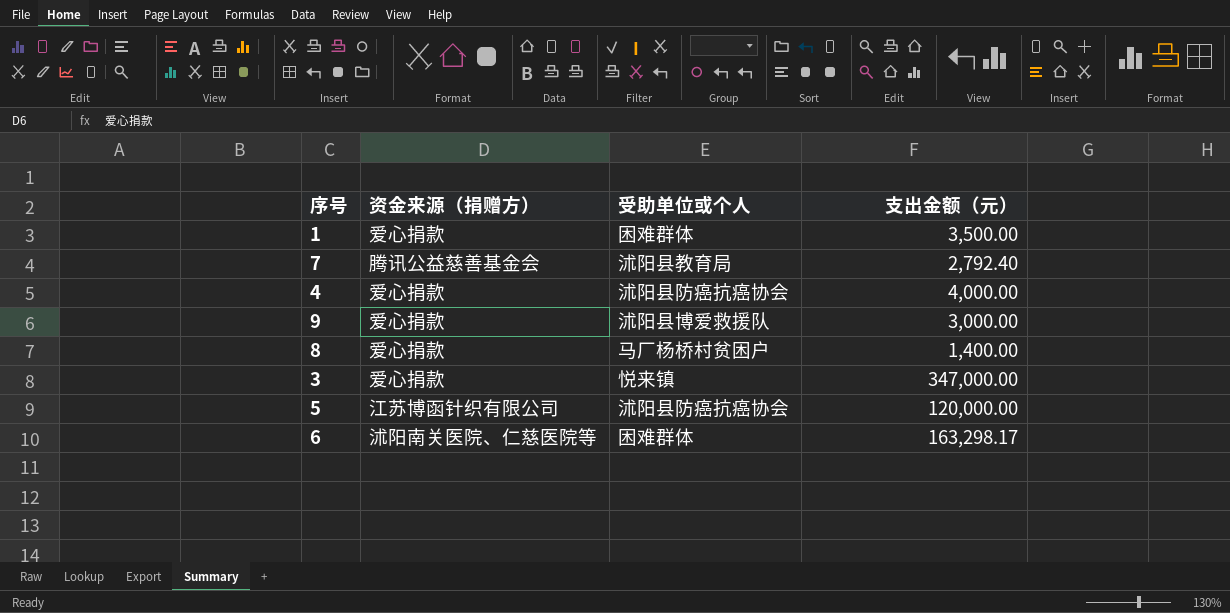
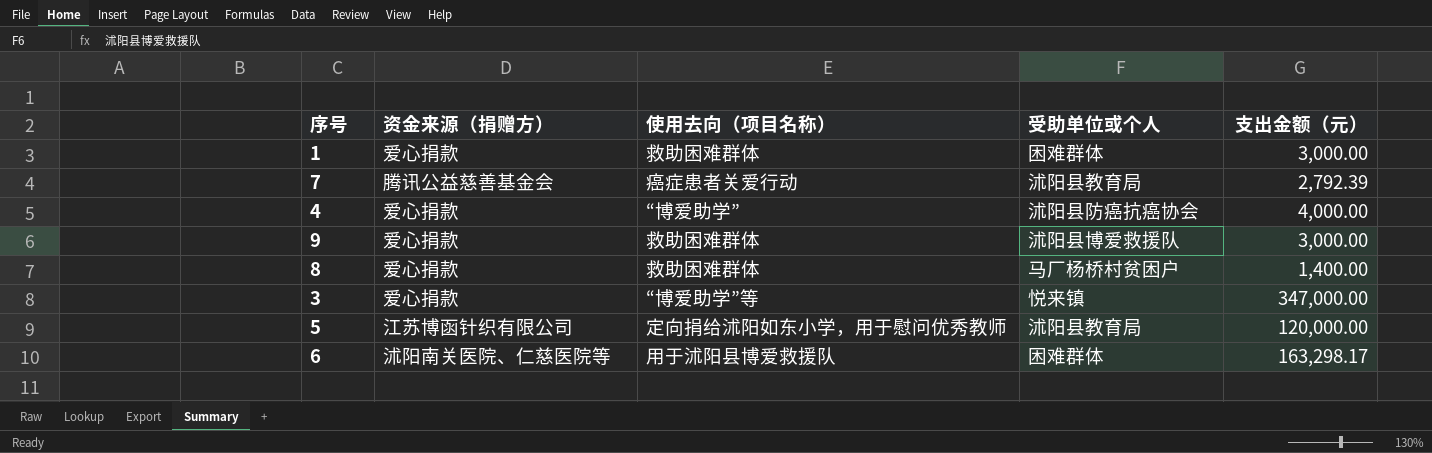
column 使用去向（项目名称） | position: none -> 3
1 | 支出金额（元）: 3,500.00 -> 3,000.00
7 | 支出金额（元）: 2,792.40 -> 2,792.39
5 | 受助单位或个人: 沭阳县防癌抗癌协会 -> 沭阳县教育局

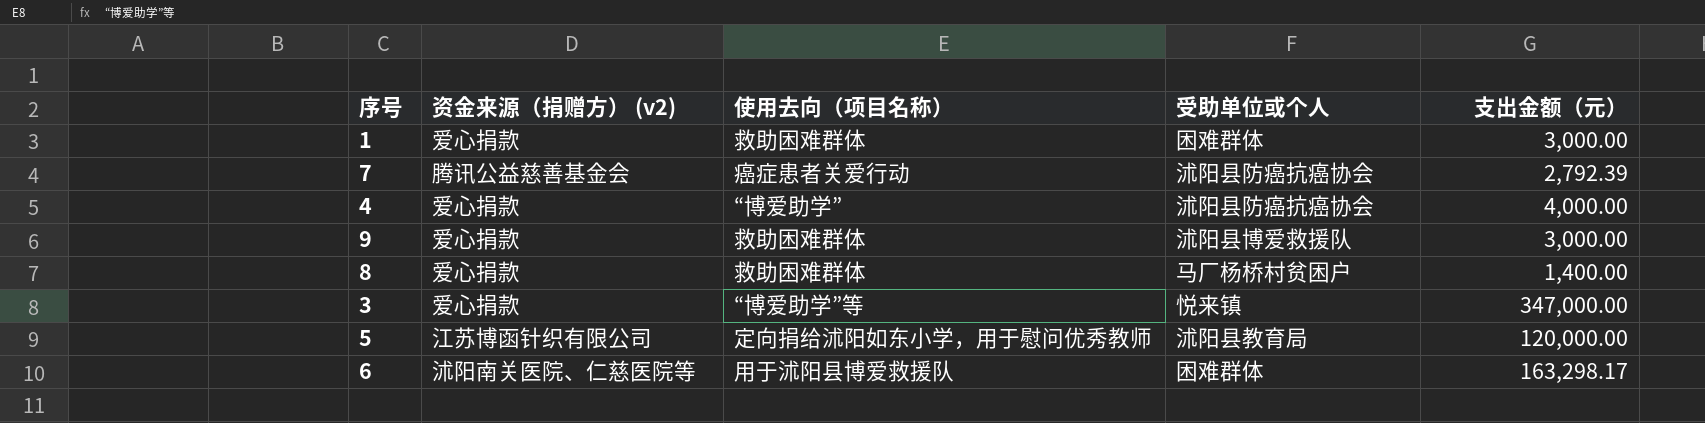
column name: 资金来源（捐赠方） -> 资金来源（捐赠方） (v2)
7 | 受助单位或个人: 沭阳县教育局 -> 沭阳县防癌抗癌协会

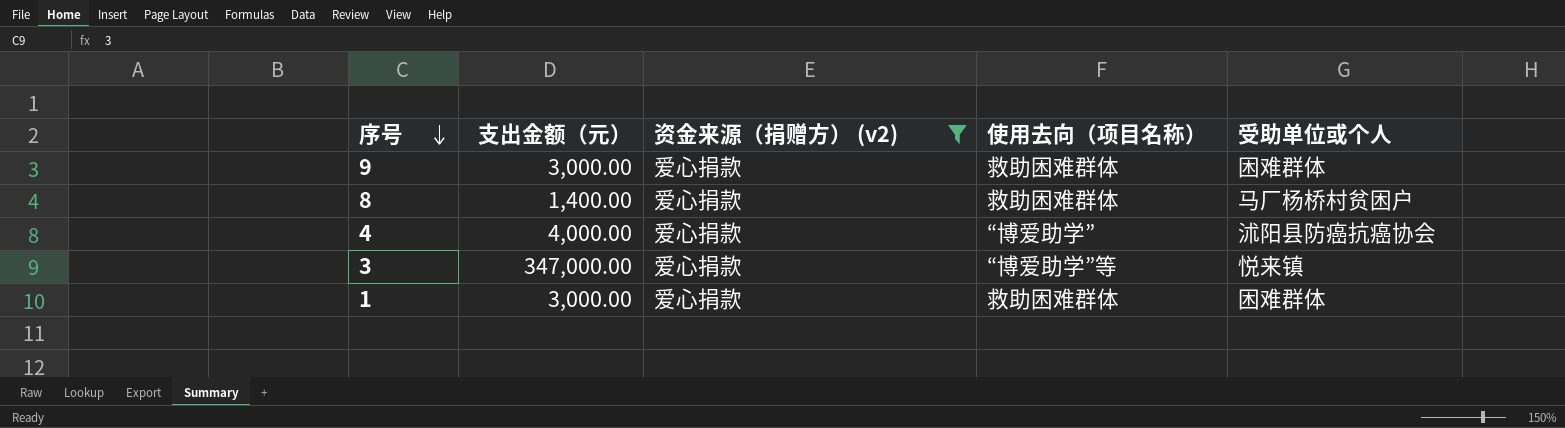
filter: none -> 资金来源（捐赠方） (v2) = 爱心捐款
row order: none -> 序号 descending
column 支出金额（元） | position: 5 -> 2
9 | 受助单位或个人: 沭阳县博爱救援队 -> 困难群体

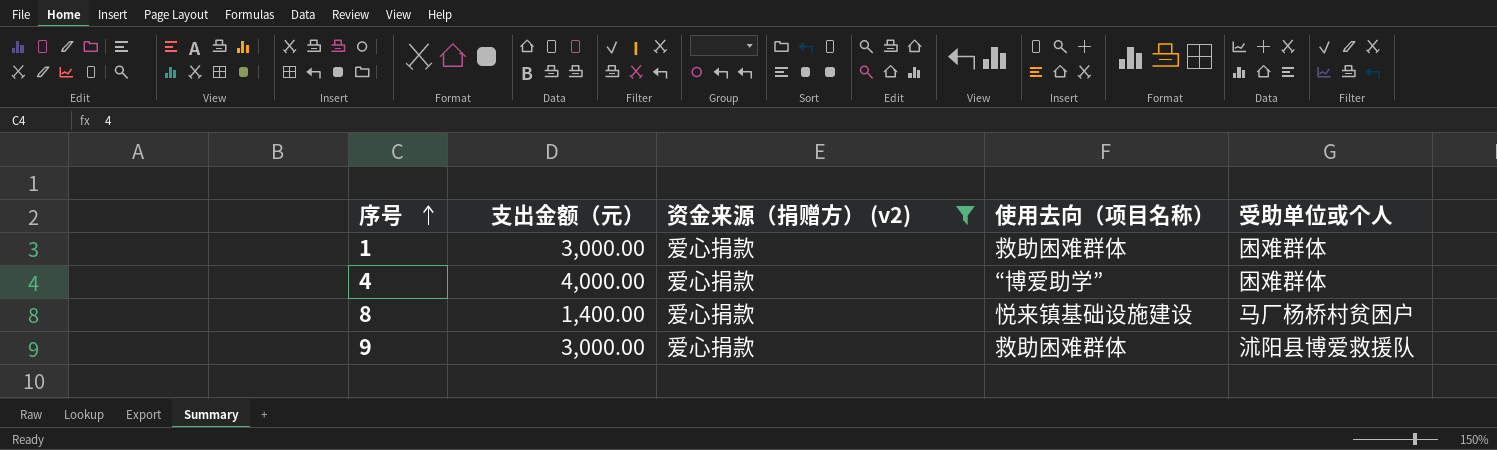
row order: 序号 descending -> 序号 ascending
row 3: 347,000.00 | 爱心捐款 | “博爱助学”等 | 悦来镇 -> none
4 | 受助单位或个人: 沭阳县防癌抗癌协会 -> 困难群体
8 | 使用去向（项目名称）: 救助困难群体 -> 悦来镇基础设施建设
9 | 受助单位或个人: 困难群体 -> 沭阳县博爱救援队

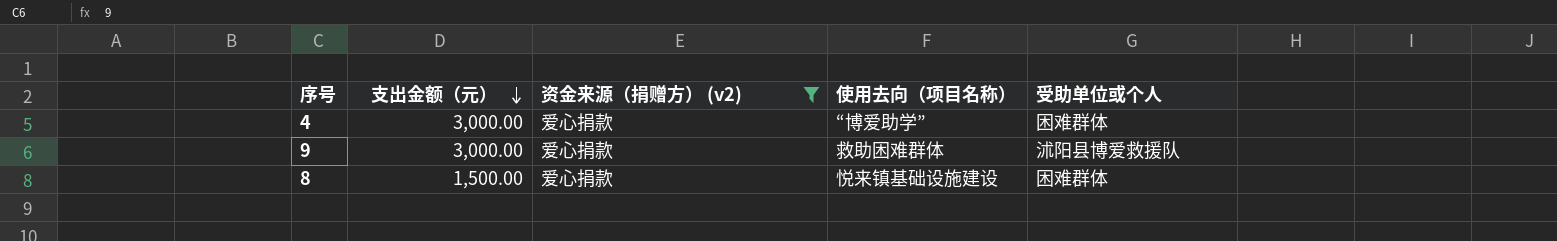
row order: 序号 ascending -> 支出金额（元） descending
row 1: 3,000.00 | 爱心捐款 | 救助困难群体 | 困难群体 -> none
4 | 支出金额（元）: 4,000.00 -> 3,000.00
8 | 支出金额（元）: 1,400.00 -> 1,500.00
8 | 受助单位或个人: 马厂杨桥村贫困户 -> 困难群体

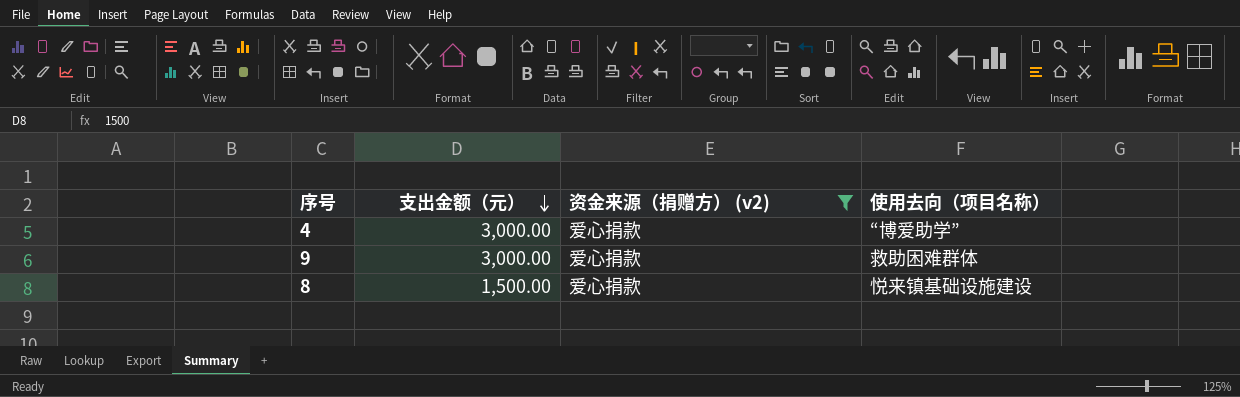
column 受助单位或个人 | position: 5 -> none

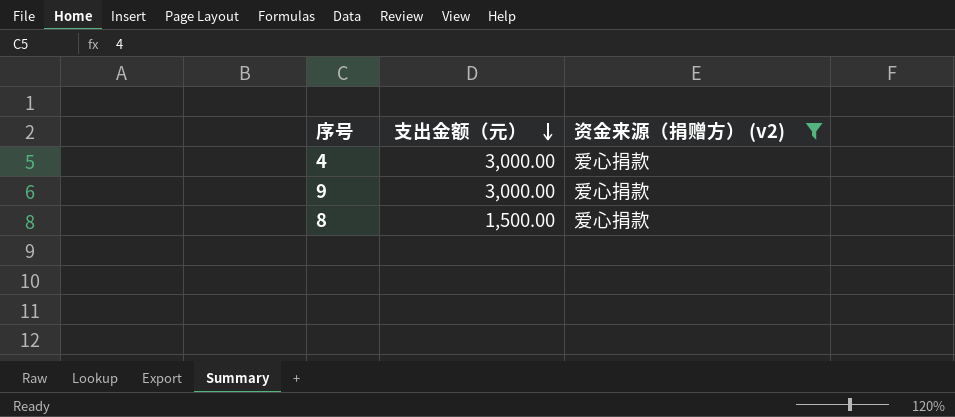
column 使用去向（项目名称） | position: 4 -> none

